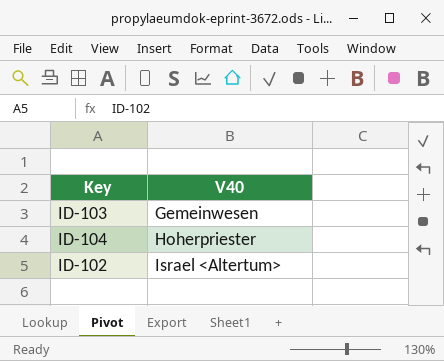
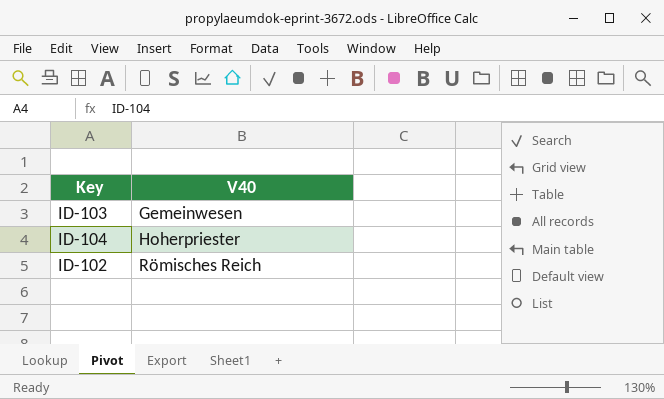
ID-102 | V40: Israel <Altertum> -> Römisches Reich

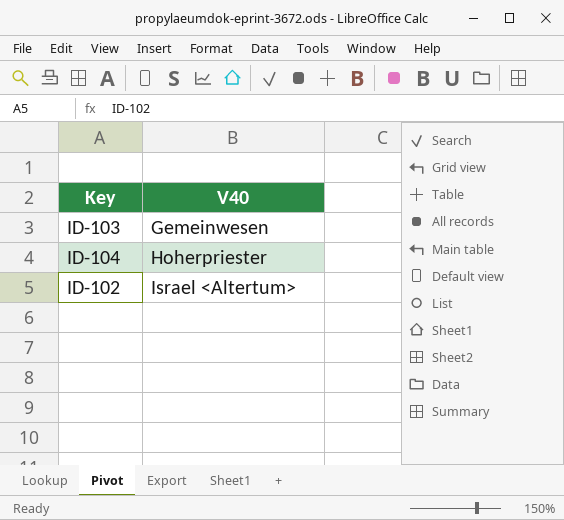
ID-102 | V40: Römisches Reich -> Israel <Altertum>

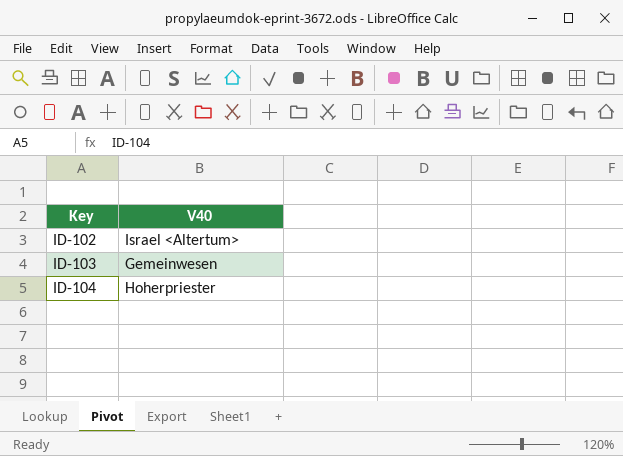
row order: V40 ascending -> Key ascending

